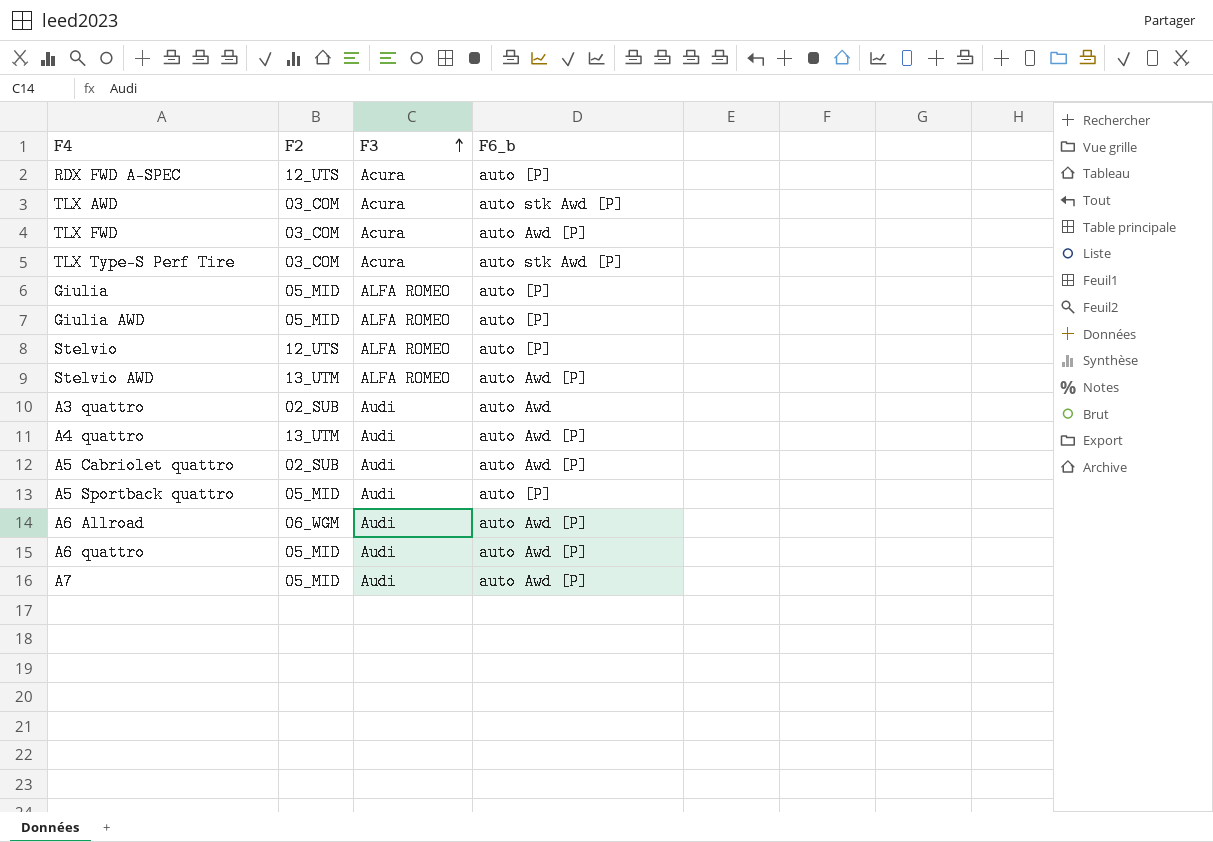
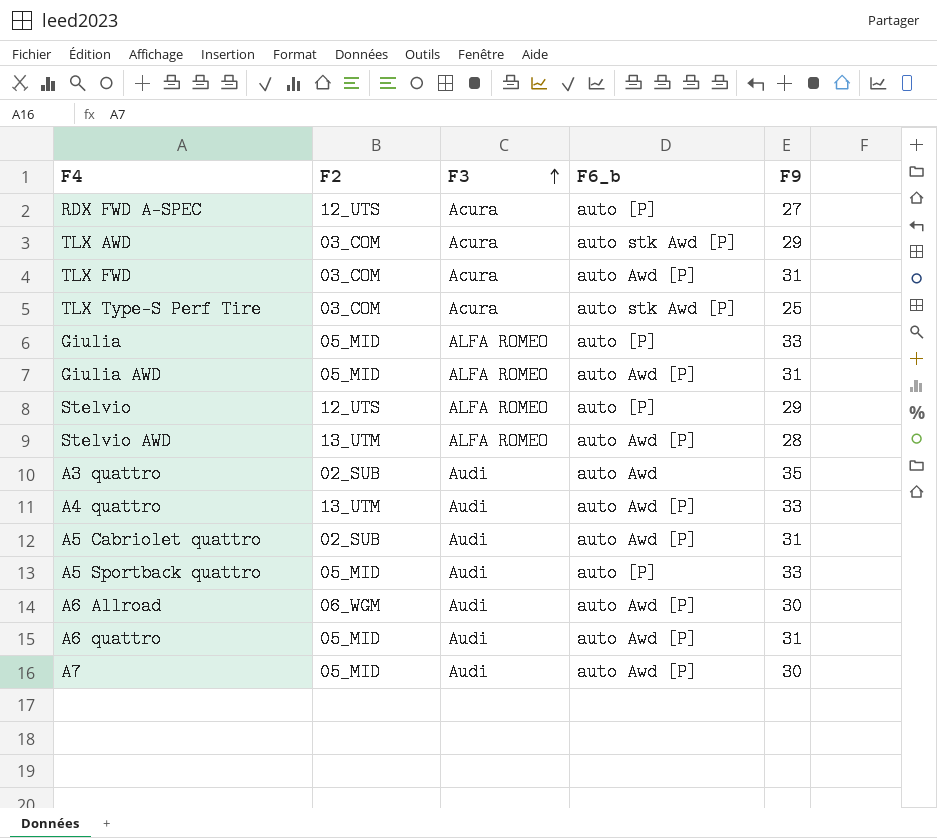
column F9 | position: none -> 5
Giulia AWD | F6_b: auto [P] -> auto Awd [P]

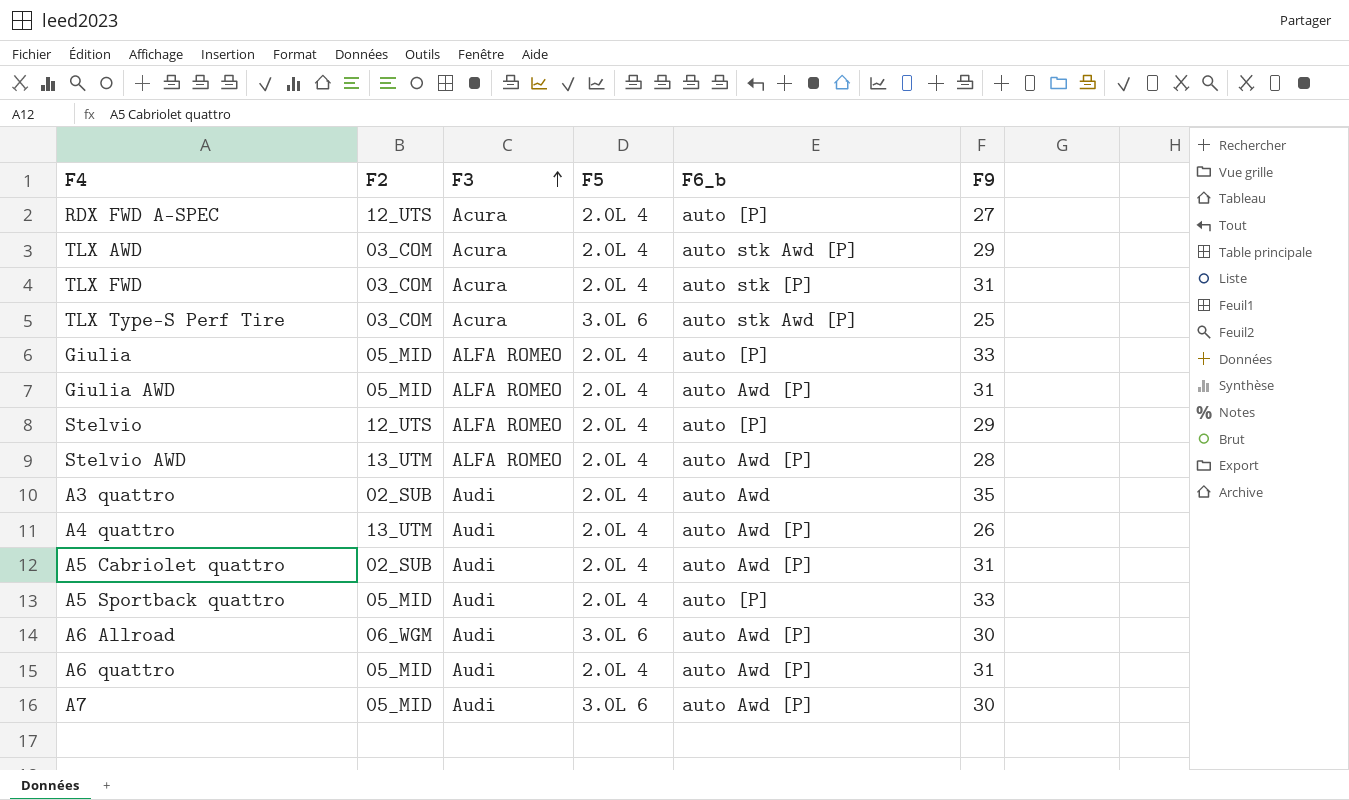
column F5 | position: none -> 4
TLX FWD | F6_b: auto Awd [P] -> auto stk [P]
A4 quattro | F9: 33 -> 26

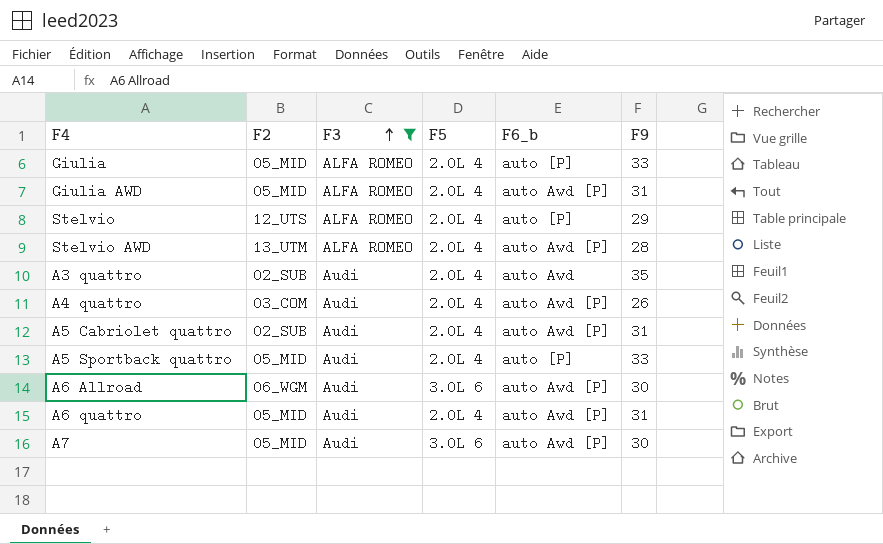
filter: none -> F3 != Acura
A4 quattro | F2: 13_UTM -> 03_COM

